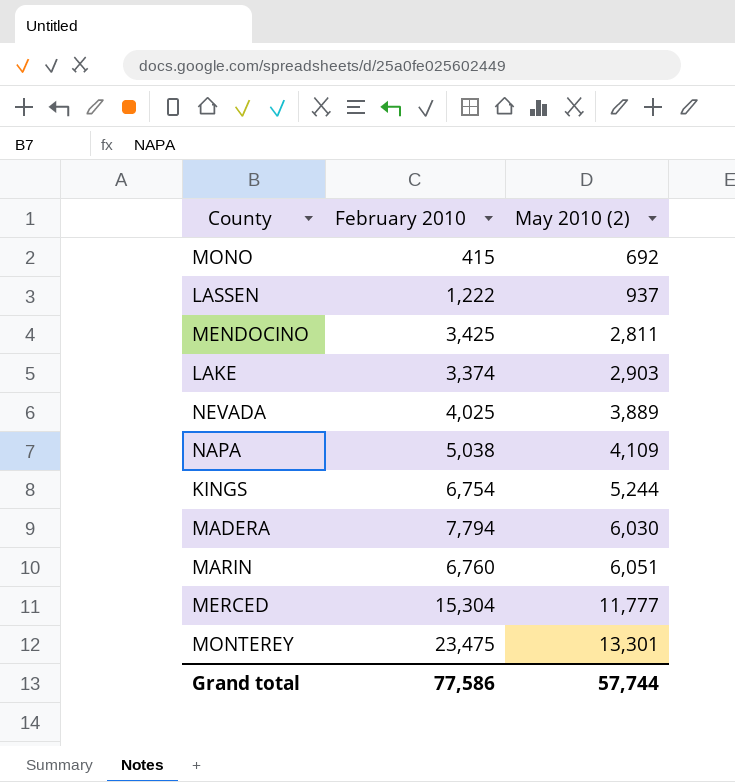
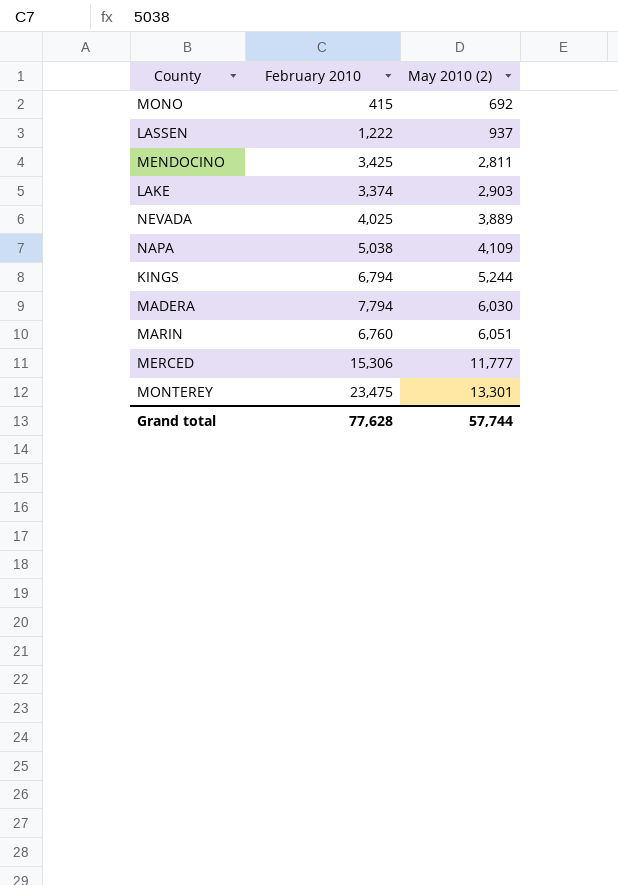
KINGS | February 2010: 6,754 -> 6,794
MERCED | February 2010: 15,304 -> 15,306
Grand total | February 2010: 77,586 -> 77,628

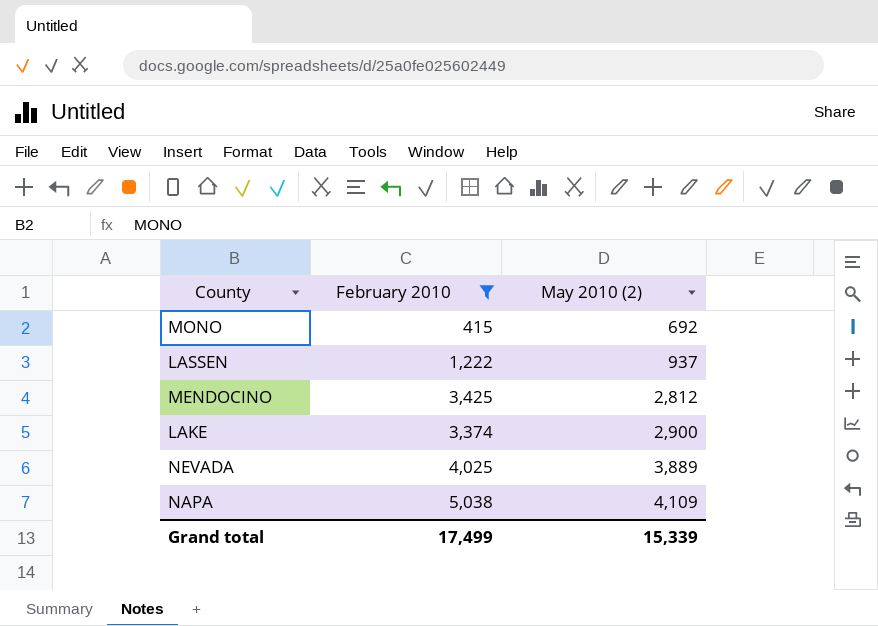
filter: none -> February 2010 <= 5,038
MENDOCINO | May 2010 (2): 2,811 -> 2,812
LAKE | May 2010 (2): 2,903 -> 2,900
Grand total | February 2010: 77,628 -> 17,499
Grand total | May 2010 (2): 57,744 -> 15,339

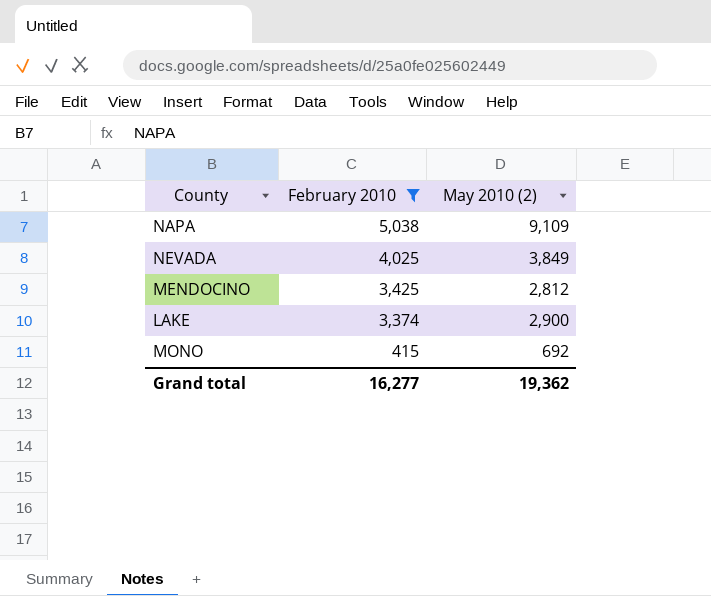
row order: May 2010 (2) ascending -> February 2010 descending
row LASSEN: 1,222 | 937 -> none
NAPA | May 2010 (2): 4,109 -> 9,109
NEVADA | May 2010 (2): 3,889 -> 3,849
Grand total | February 2010: 17,499 -> 16,277
Grand total | May 2010 (2): 15,339 -> 19,362

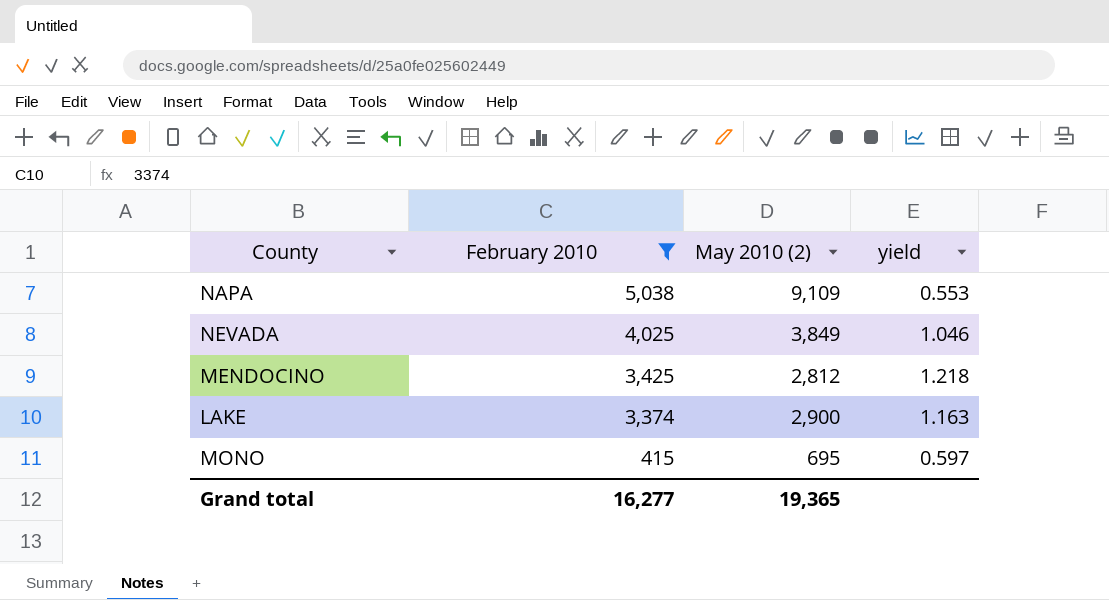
column yield | formula: none -> [February 2010] / [May 2010 (2)]
MONO | May 2010 (2): 692 -> 695
Grand total | May 2010 (2): 19,362 -> 19,365

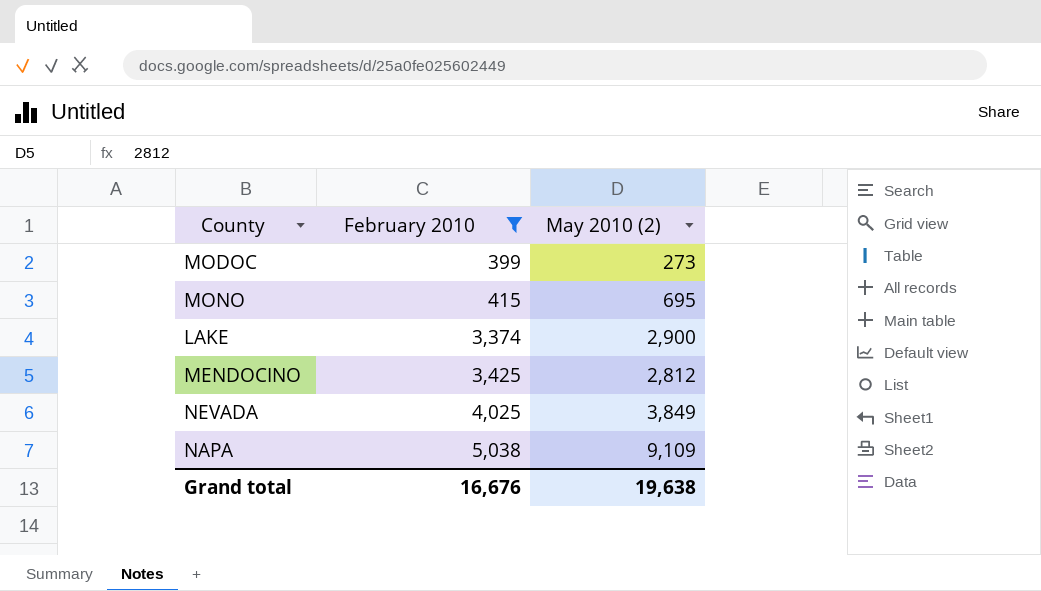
row order: February 2010 descending -> February 2010 ascending
column yield | formula: [February 2010] / [May 2010 (2)] -> none
row MODOC: none -> 399 | 273
Grand total | February 2010: 16,277 -> 16,676
Grand total | May 2010 (2): 19,365 -> 19,638

